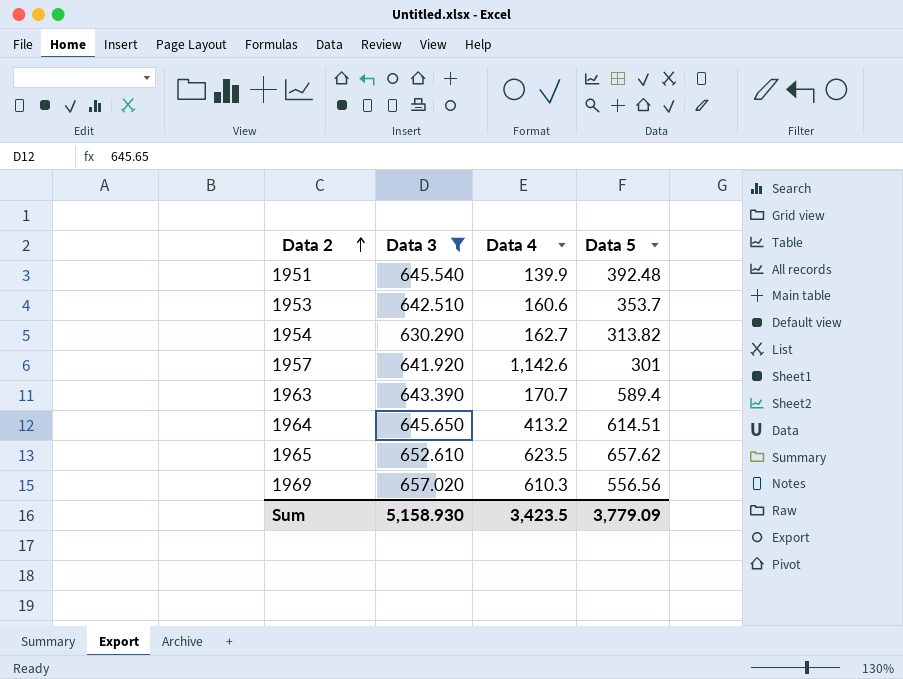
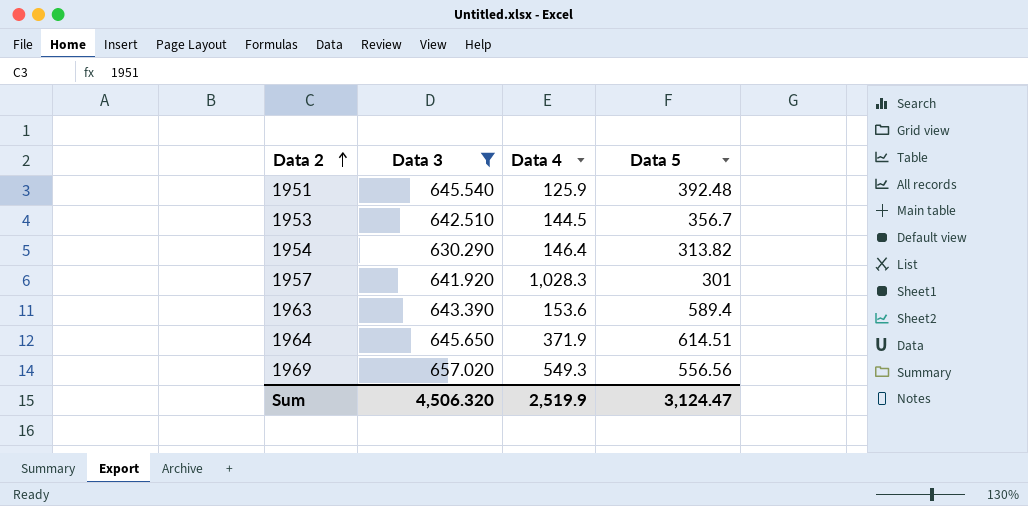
row 1965: 652.610 | 623.5 | 657.62 -> none
1951 | Data 4: 139.9 -> 125.9
1953 | Data 4: 160.6 -> 144.5
1953 | Data 5: 353.7 -> 356.7
1954 | Data 4: 162.7 -> 146.4
1957 | Data 4: 1,142.6 -> 1,028.3
1963 | Data 4: 170.7 -> 153.6
1964 | Data 4: 413.2 -> 371.9
1969 | Data 4: 610.3 -> 549.3
Sum | Data 3: 5,158.930 -> 4,506.320
Sum | Data 4: 3,423.5 -> 2,519.9
Sum | Data 5: 3,779.09 -> 3,124.47

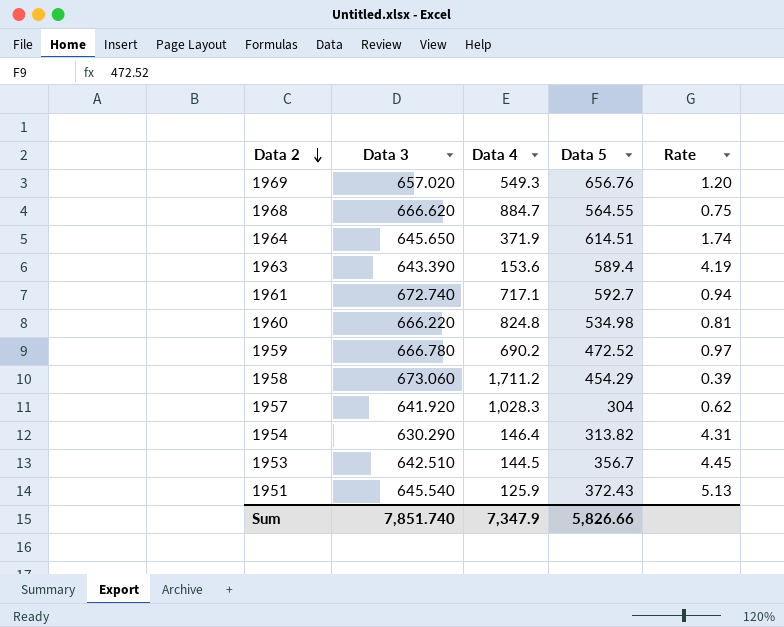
filter: Data 3 <= 657.020 -> none
row order: Data 2 ascending -> Data 2 descending
column Rate | formula: none -> [Data 3] / [Data 4]
1969 | Data 5: 556.56 -> 656.76
1957 | Data 5: 301 -> 304
1951 | Data 5: 392.48 -> 372.43
Sum | Data 3: 4,506.320 -> 7,851.740
Sum | Data 4: 2,519.9 -> 7,347.9
Sum | Data 5: 3,124.47 -> 5,826.66

